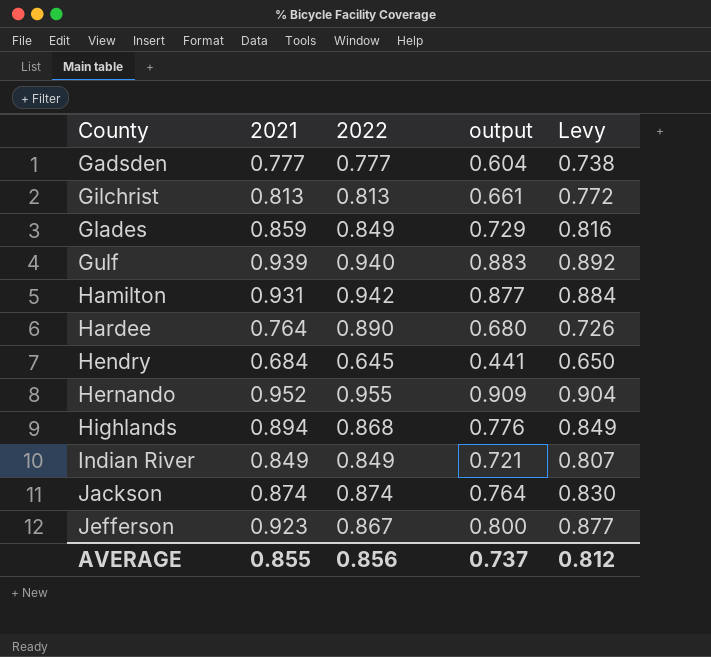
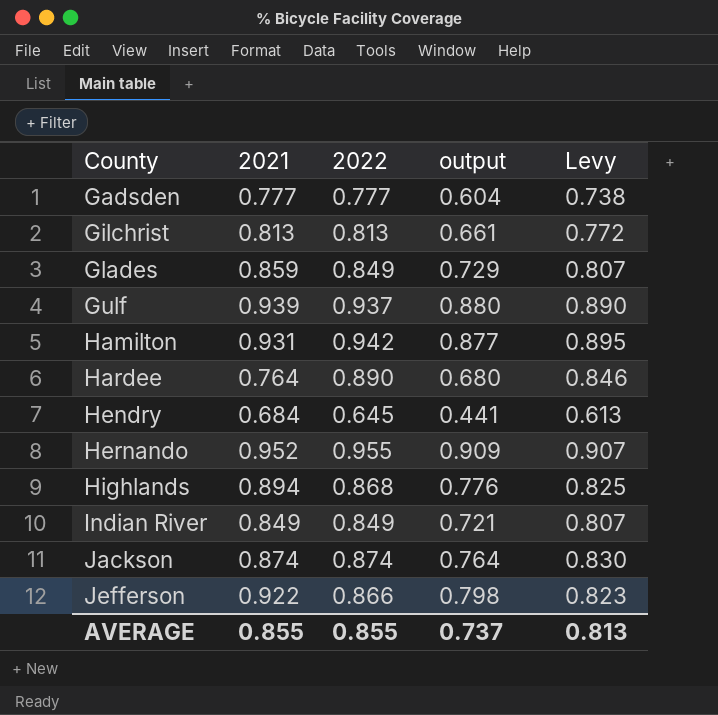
column Levy | formula: [2021] * 0.95 -> [2022] * 0.95
Gulf | 2022: 0.940 -> 0.937
Gulf | output: 0.883 -> 0.880
Jefferson | 2021: 0.923 -> 0.922
Jefferson | 2022: 0.867 -> 0.866
Jefferson | output: 0.800 -> 0.798
AVERAGE | 2022: 0.856 -> 0.855
AVERAGE | Levy: 0.812 -> 0.813

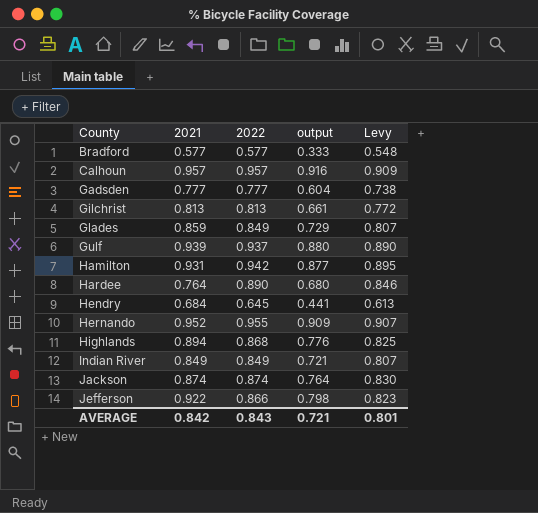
row Bradford: none -> 0.577 | 0.577 | 0.333 | 0.548
row Calhoun: none -> 0.957 | 0.957 | 0.916 | 0.909
AVERAGE | 2021: 0.855 -> 0.842
AVERAGE | 2022: 0.855 -> 0.843
AVERAGE | output: 0.737 -> 0.721
AVERAGE | Levy: 0.813 -> 0.801

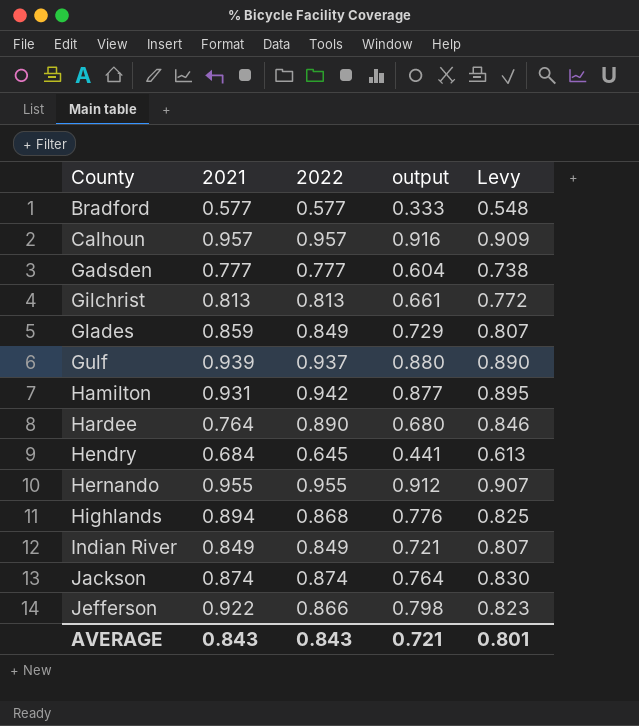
Hernando | 2021: 0.952 -> 0.955
Hernando | output: 0.909 -> 0.912
AVERAGE | 2021: 0.842 -> 0.843

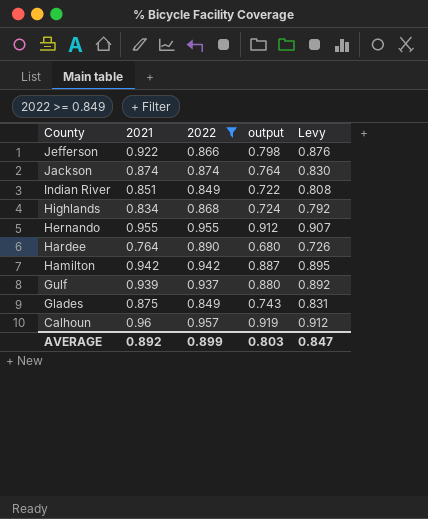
filter: none -> 2022 >= 0.849
row order: County ascending -> County descending
column Levy | formula: [2022] * 0.95 -> [2021] * 0.95
Indian River | 2021: 0.849 -> 0.851
Indian River | output: 0.721 -> 0.722
Highlands | 2021: 0.894 -> 0.834
Highlands | output: 0.776 -> 0.724
Hamilton | 2021: 0.931 -> 0.942
Hamilton | output: 0.877 -> 0.887
Glades | 2021: 0.859 -> 0.875
Glades | output: 0.729 -> 0.743
Calhoun | 2021: 0.957 -> 0.96
Calhoun | output: 0.916 -> 0.919
AVERAGE | 2021: 0.843 -> 0.892
AVERAGE | 2022: 0.843 -> 0.899
AVERAGE | output: 0.721 -> 0.803
AVERAGE | Levy: 0.801 -> 0.847

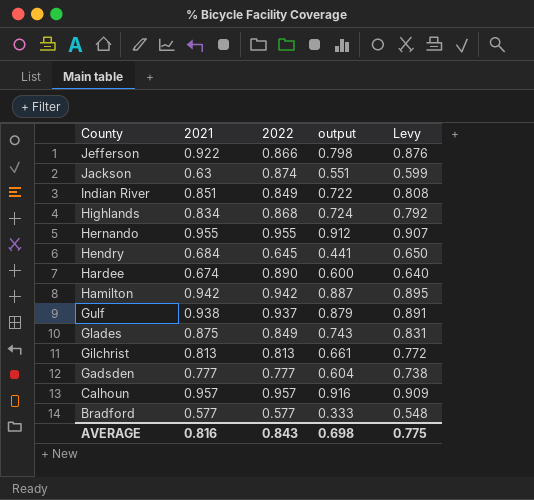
filter: 2022 >= 0.849 -> none
Jackson | 2021: 0.874 -> 0.63
Jackson | output: 0.764 -> 0.551
Jackson | Levy: 0.830 -> 0.599
Hardee | 2021: 0.764 -> 0.674
Hardee | output: 0.680 -> 0.600
Hardee | Levy: 0.726 -> 0.640
Gulf | 2021: 0.939 -> 0.938
Gulf | output: 0.880 -> 0.879
Gulf | Levy: 0.892 -> 0.891
Calhoun | 2021: 0.96 -> 0.957
Calhoun | output: 0.919 -> 0.916
Calhoun | Levy: 0.912 -> 0.909
AVERAGE | 2021: 0.892 -> 0.816
AVERAGE | 2022: 0.899 -> 0.843
AVERAGE | output: 0.803 -> 0.698
AVERAGE | Levy: 0.847 -> 0.775

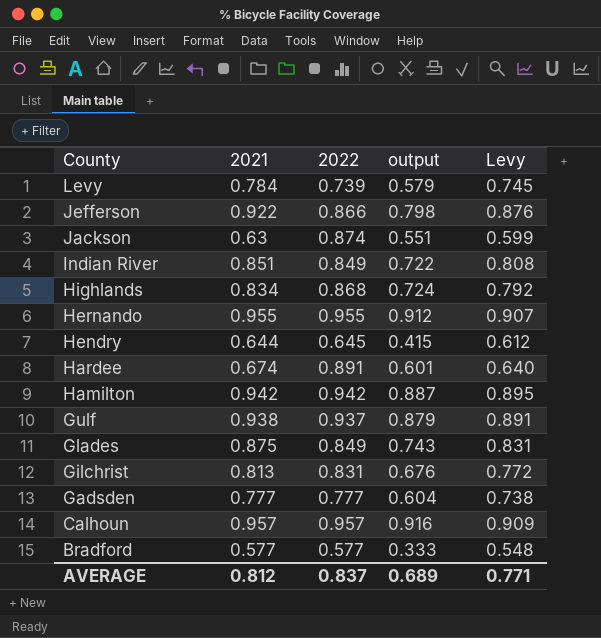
row Levy: none -> 0.784 | 0.739 | 0.579 | 0.745
Hendry | 2021: 0.684 -> 0.644
Hendry | output: 0.441 -> 0.415
Hendry | Levy: 0.650 -> 0.612
Hardee | 2022: 0.890 -> 0.891
Hardee | output: 0.600 -> 0.601
Gilchrist | 2022: 0.813 -> 0.831
Gilchrist | output: 0.661 -> 0.676
AVERAGE | 2021: 0.816 -> 0.812
AVERAGE | 2022: 0.843 -> 0.837
AVERAGE | output: 0.698 -> 0.689
AVERAGE | Levy: 0.775 -> 0.771

